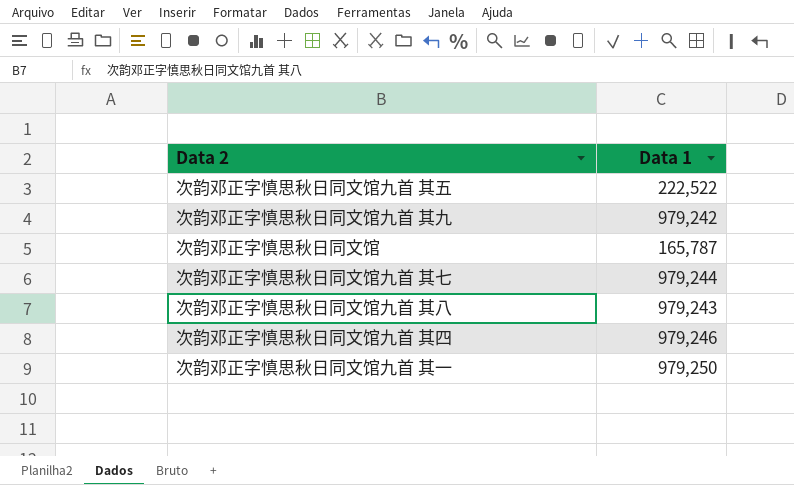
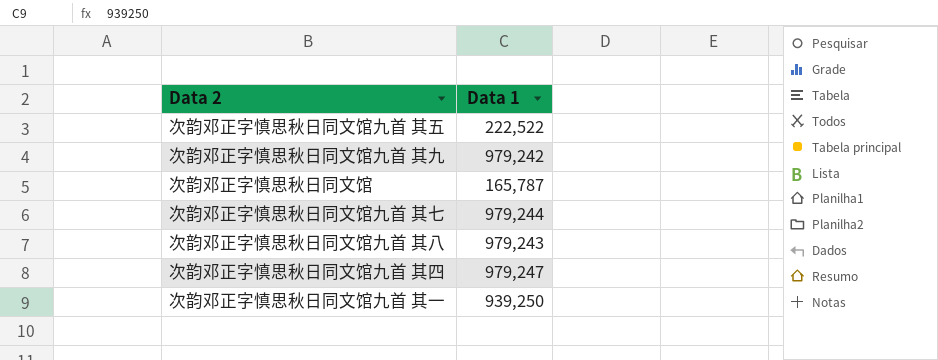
次韵邓正字慎思秋日同文馆九首 其四 | Data 1: 979,246 -> 979,247
次韵邓正字慎思秋日同文馆九首 其一 | Data 1: 979,250 -> 939,250

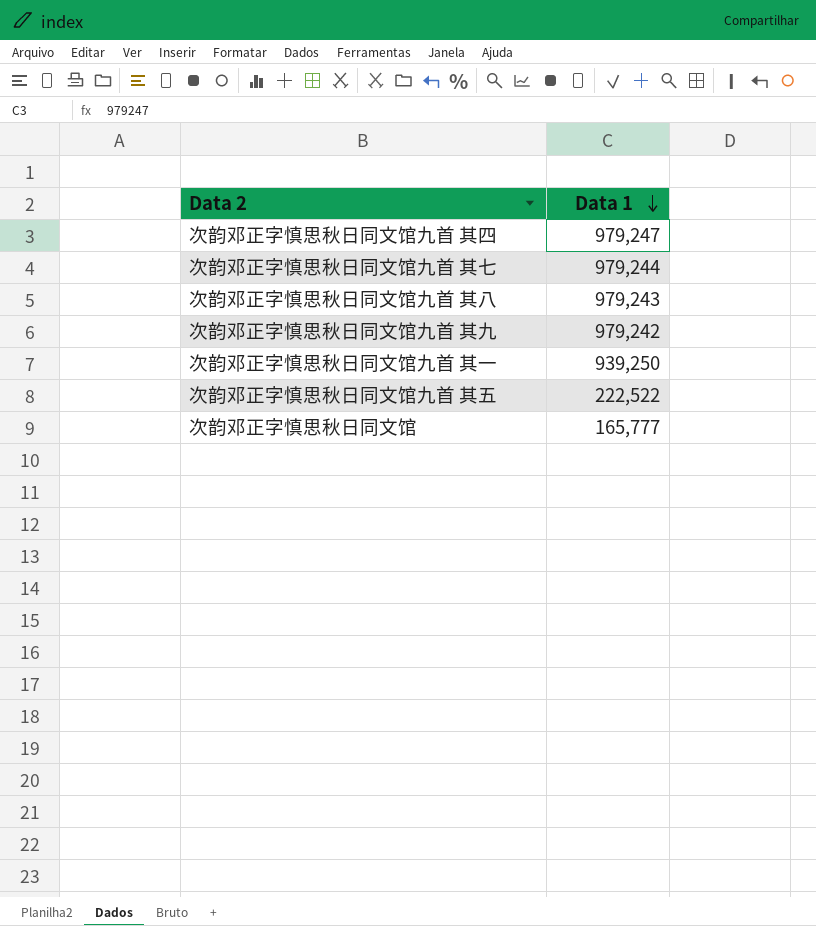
row order: none -> Data 1 descending
次韵邓正字慎思秋日同文馆 | Data 1: 165,787 -> 165,777

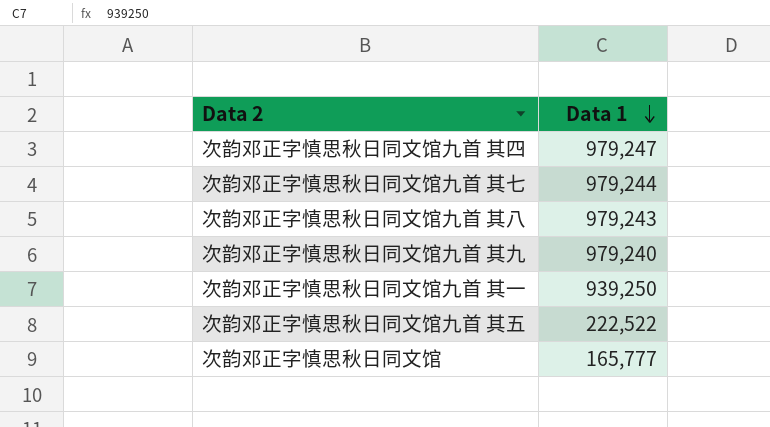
次韵邓正字慎思秋日同文馆九首 其九 | Data 1: 979,242 -> 979,240

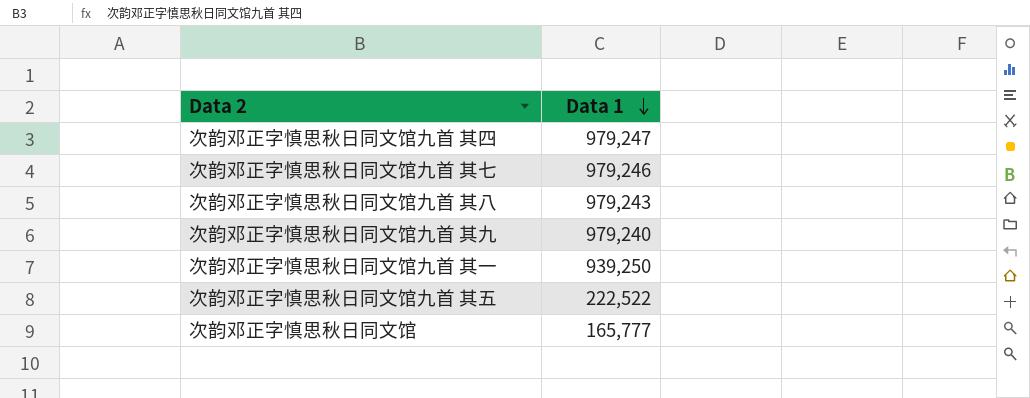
次韵邓正字慎思秋日同文馆九首 其七 | Data 1: 979,244 -> 979,246

